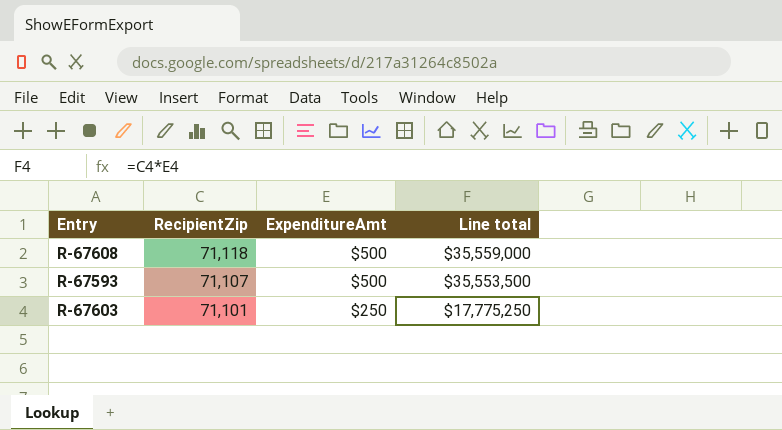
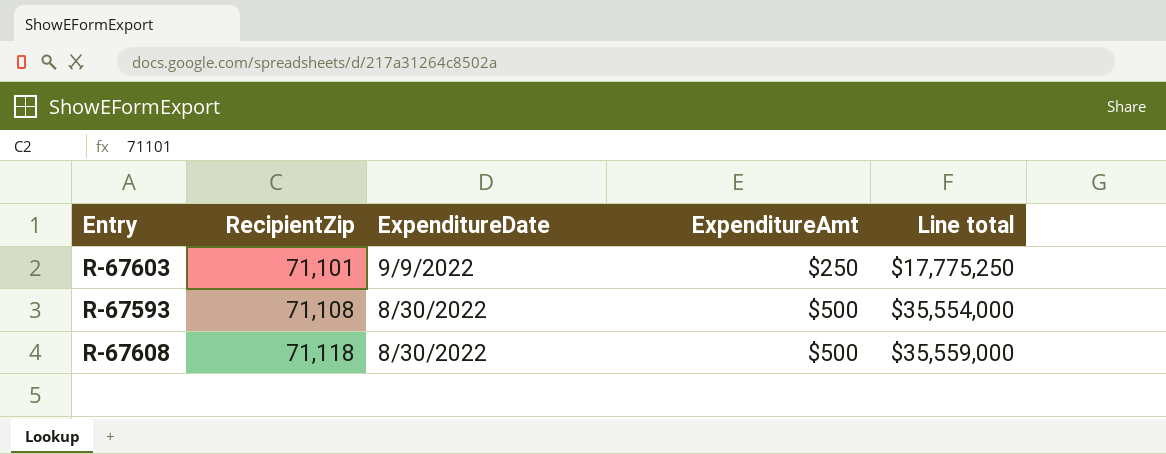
row order: RecipientZip descending -> RecipientZip ascending
column ExpenditureDate | position: none -> 3
R-67593 | RecipientZip: 71,107 -> 71,108
R-67593 | Line total: $35,553,500 -> $35,554,000

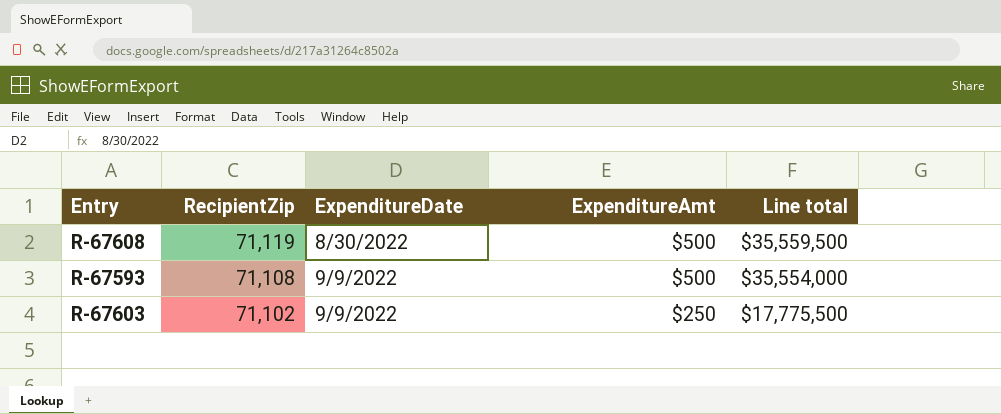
row order: RecipientZip ascending -> RecipientZip descending
R-67608 | RecipientZip: 71,118 -> 71,119
R-67608 | Line total: $35,559,000 -> $35,559,500
R-67593 | ExpenditureDate: 8/30/2022 -> 9/9/2022
R-67603 | RecipientZip: 71,101 -> 71,102
R-67603 | Line total: $17,775,250 -> $17,775,500

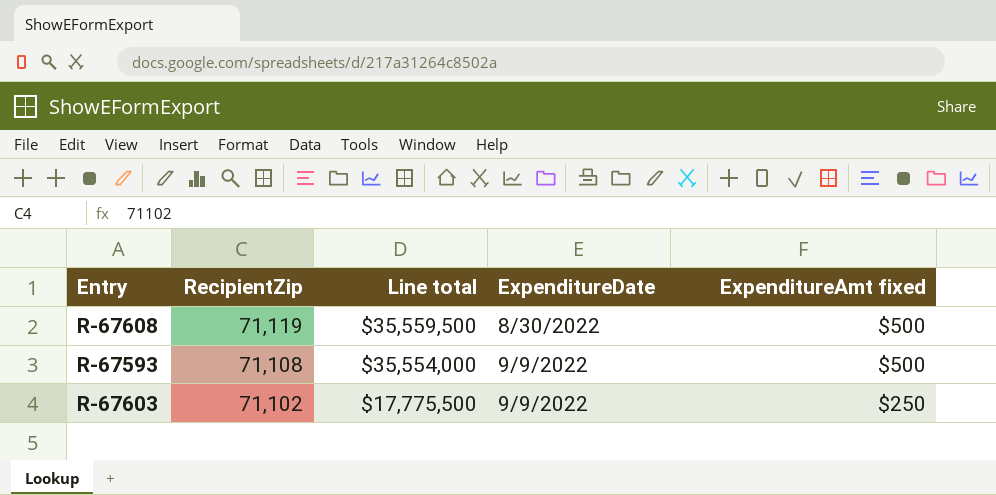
column Line total | position: 5 -> 3
column name: ExpenditureAmt -> ExpenditureAmt fixed

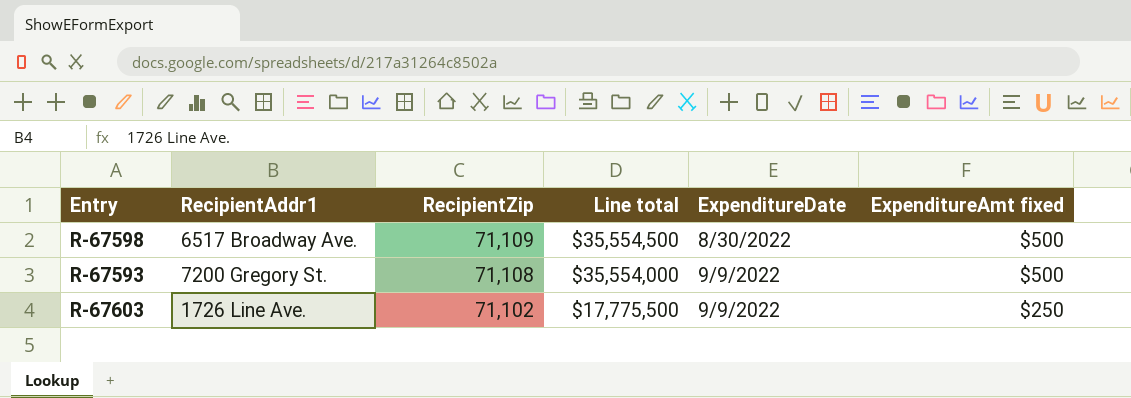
column RecipientAddr1 | position: none -> 2
row R-67608: 71,119 | $35,559,500 | 8/30/2022 | $500 -> none
row R-67598: none -> 6517 Broadway Ave. | 71,109 | $35,554,500 | 8/30/2022 | $500

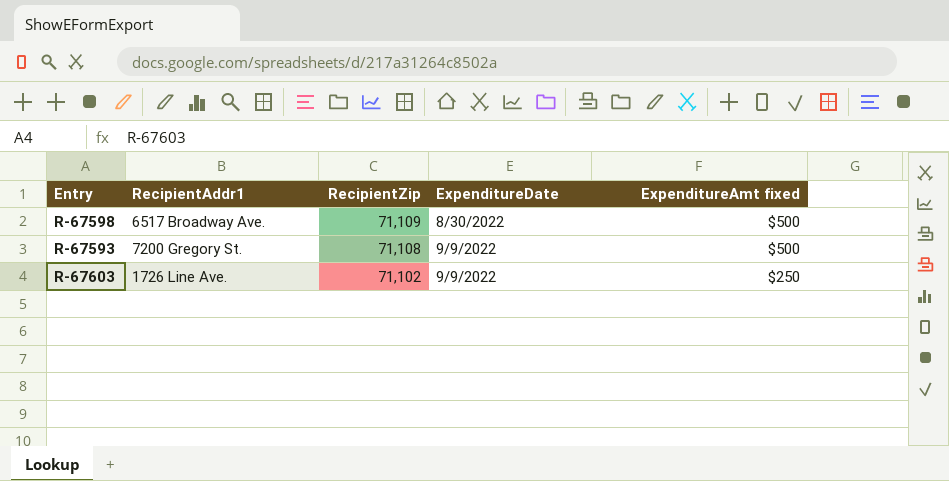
column Line total | formula: [RecipientZip] * [ExpenditureAmt fixed] -> none

